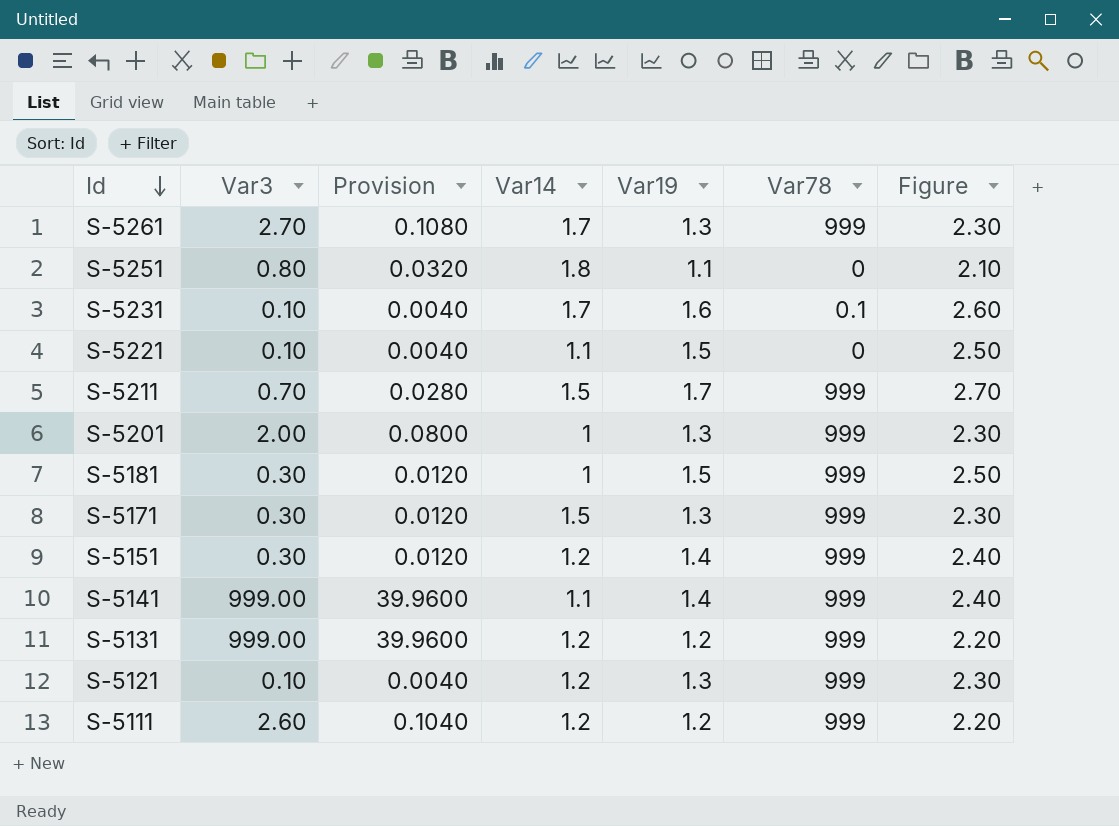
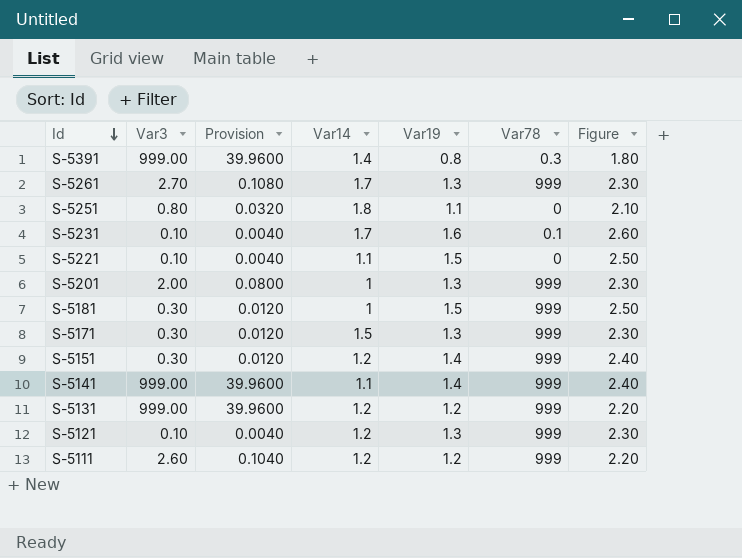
row S-5211: 0.70 | 0.0280 | 1.5 | 1.7 | 999 | 2.70 -> none
row S-5391: none -> 999.00 | 39.9600 | 1.4 | 0.8 | 0.3 | 1.80

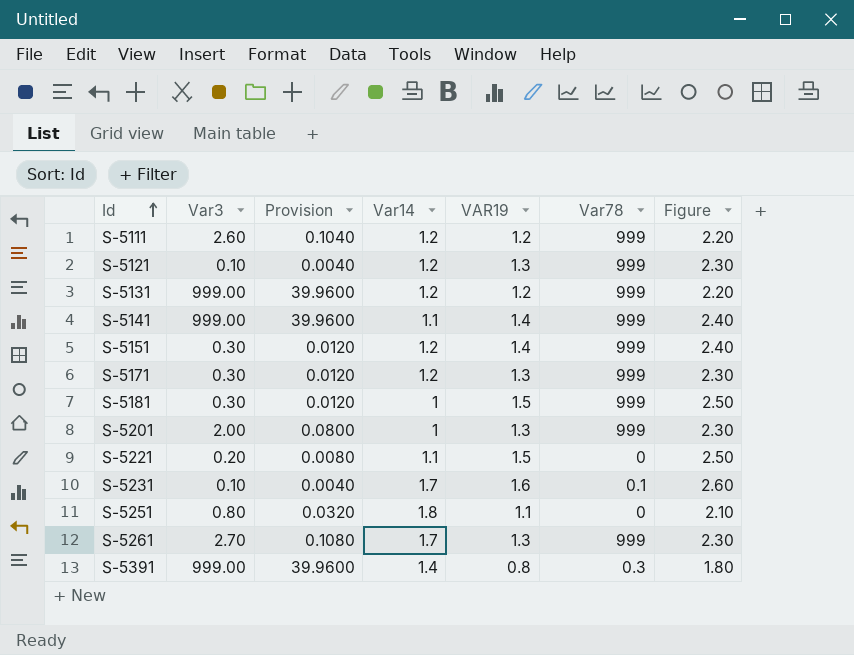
row order: Id descending -> Id ascending
column name: Var19 -> VAR19
S-5171 | Var14: 1.5 -> 1.2
S-5221 | Var3: 0.10 -> 0.20
S-5221 | Provision: 0.0040 -> 0.0080

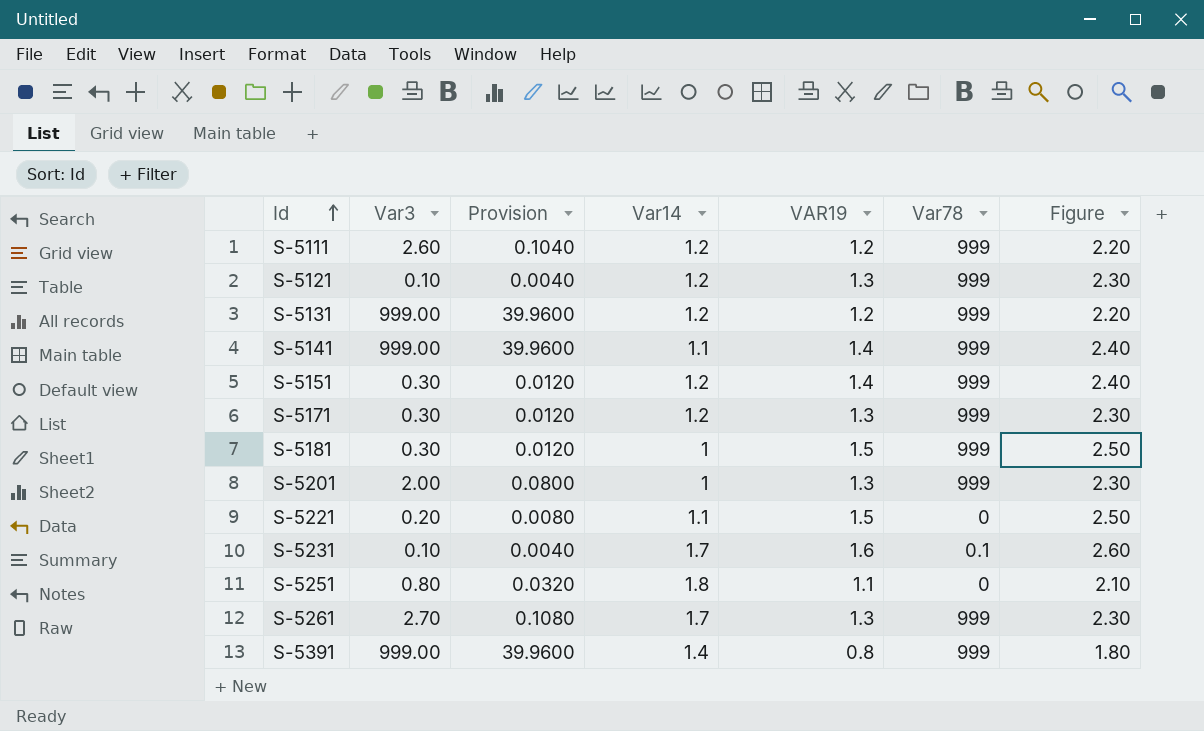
S-5391 | Var78: 0.3 -> 999

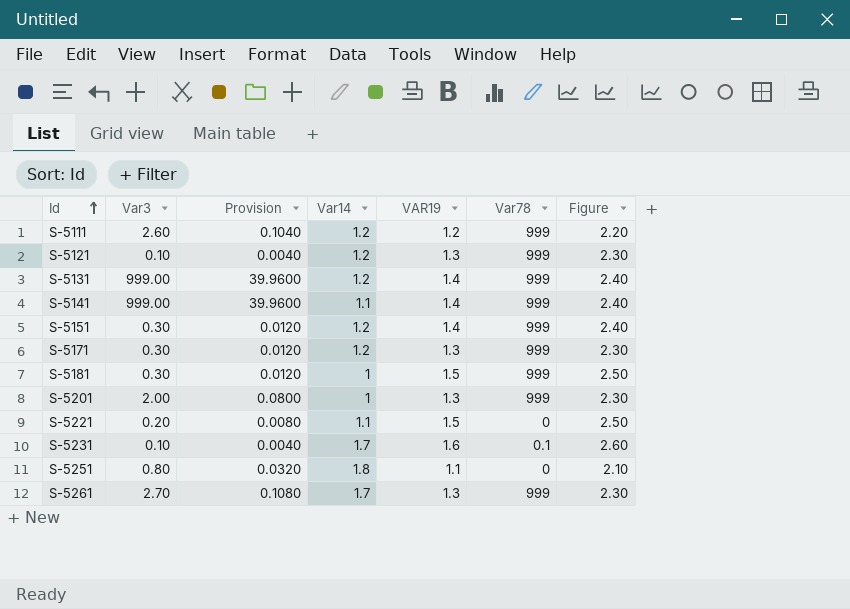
row S-5391: 999.00 | 39.9600 | 1.4 | 0.8 | 999 | 1.80 -> none
S-5131 | VAR19: 1.2 -> 1.4
S-5131 | Figure: 2.20 -> 2.40

